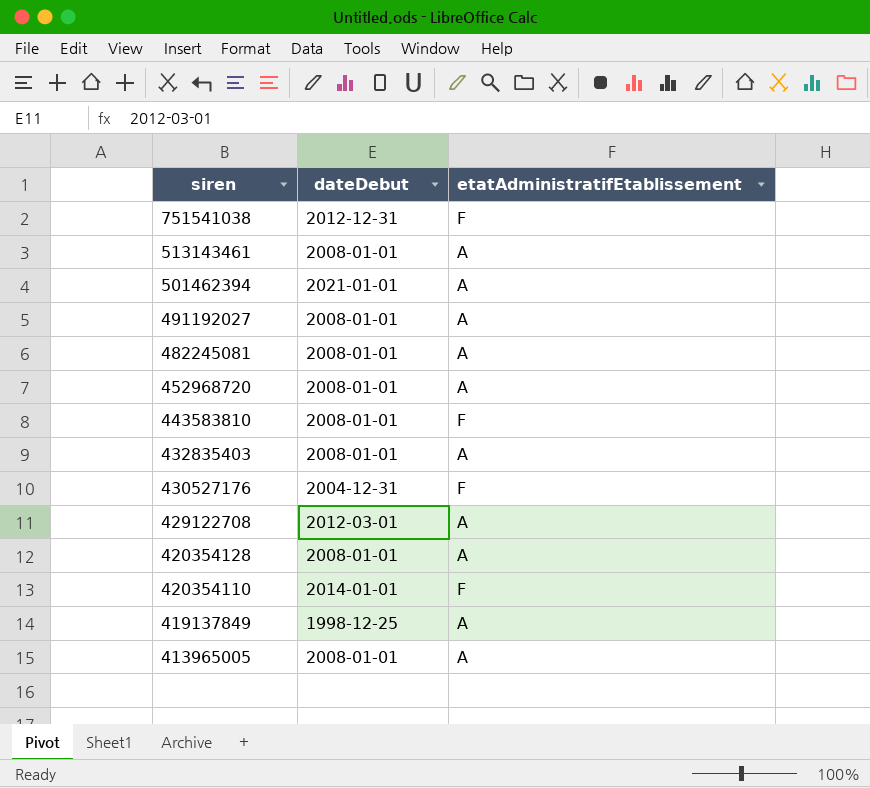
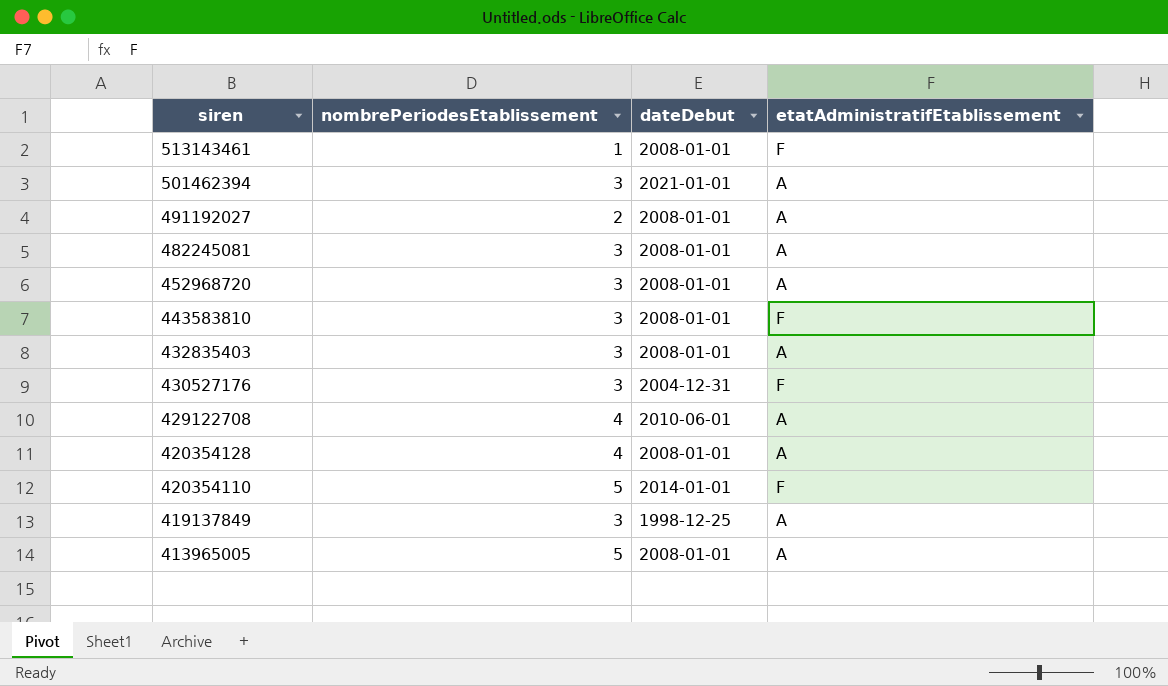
column nombrePeriodesEtablissement | position: none -> 2
row 751541038: 2012-12-31 | F -> none
513143461 | etatAdministratifEtablissement: A -> F
429122708 | dateDebut: 2012-03-01 -> 2010-06-01

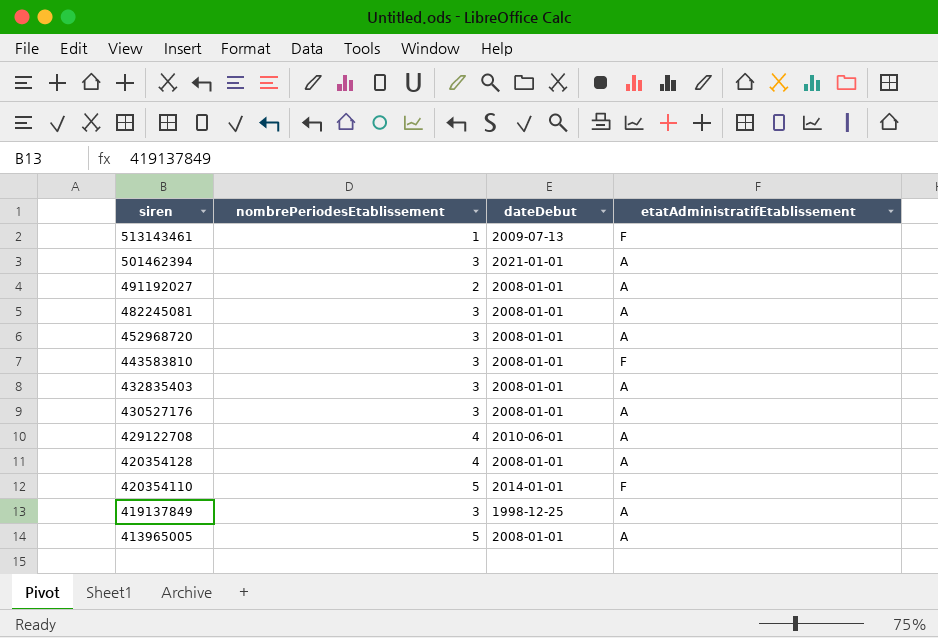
513143461 | dateDebut: 2008-01-01 -> 2009-07-13
430527176 | dateDebut: 2004-12-31 -> 2008-01-01
430527176 | etatAdministratifEtablissement: F -> A

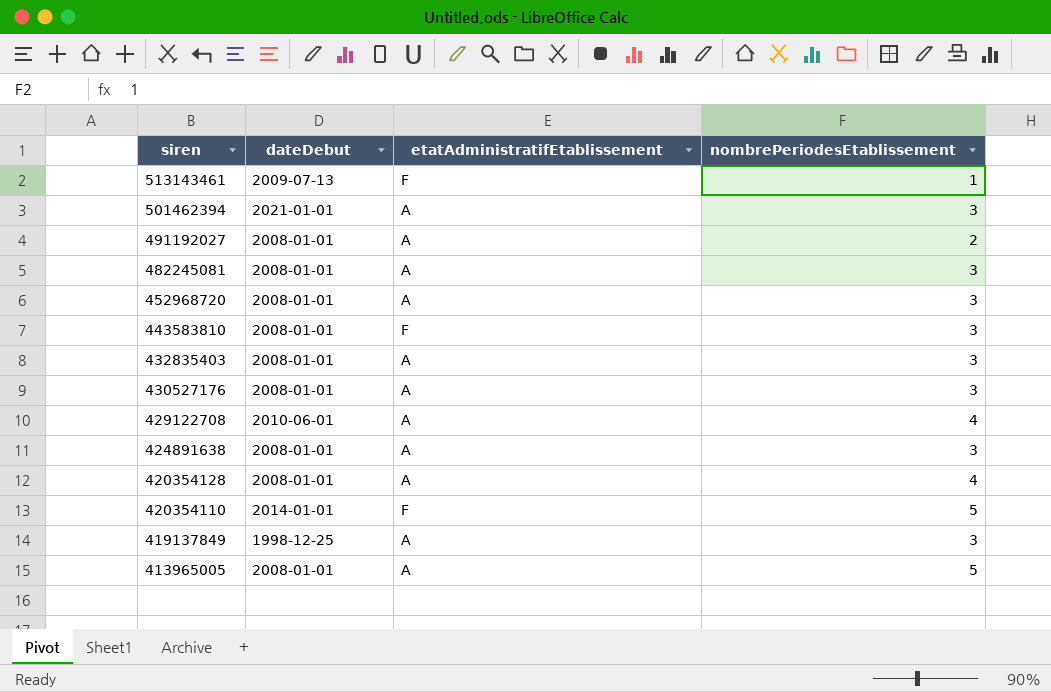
column nombrePeriodesEtablissement | position: 2 -> 4
row 424891638: none -> 2008-01-01 | A | 3

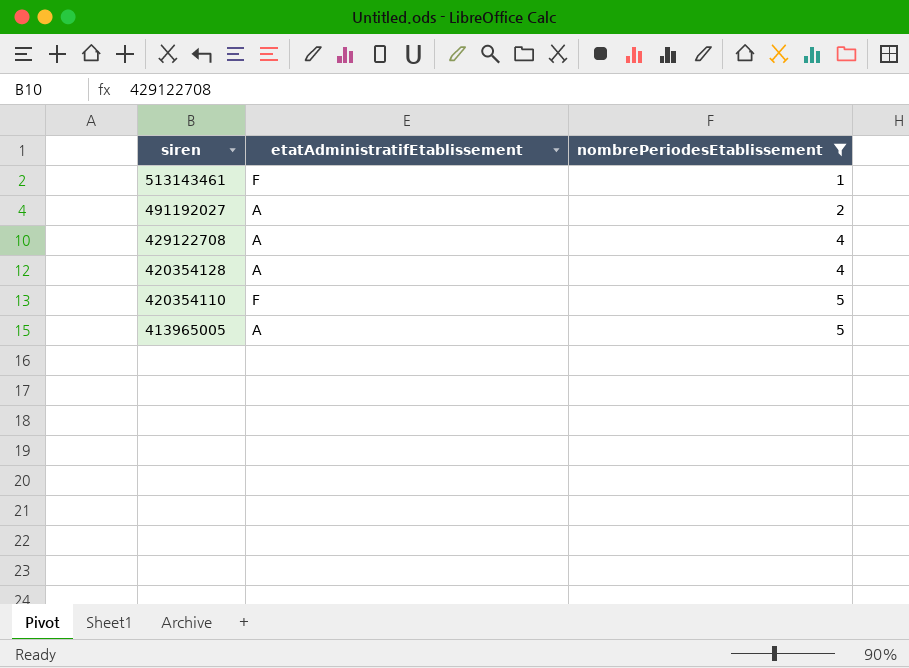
filter: none -> nombrePeriodesEtablissement != 3
column dateDebut | position: 2 -> none

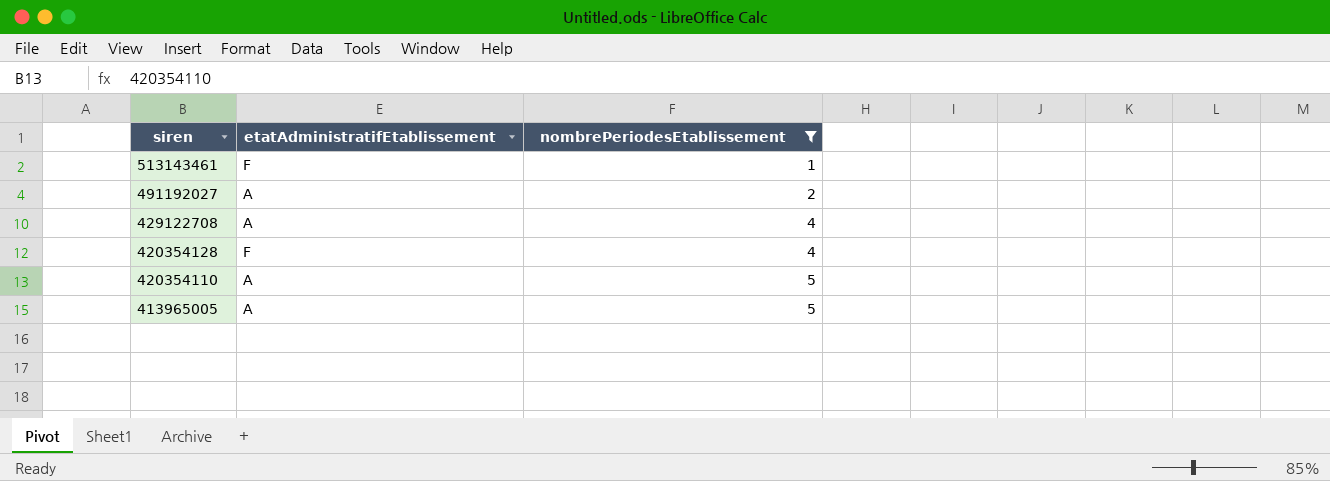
420354128 | etatAdministratifEtablissement: A -> F
420354110 | etatAdministratifEtablissement: F -> A

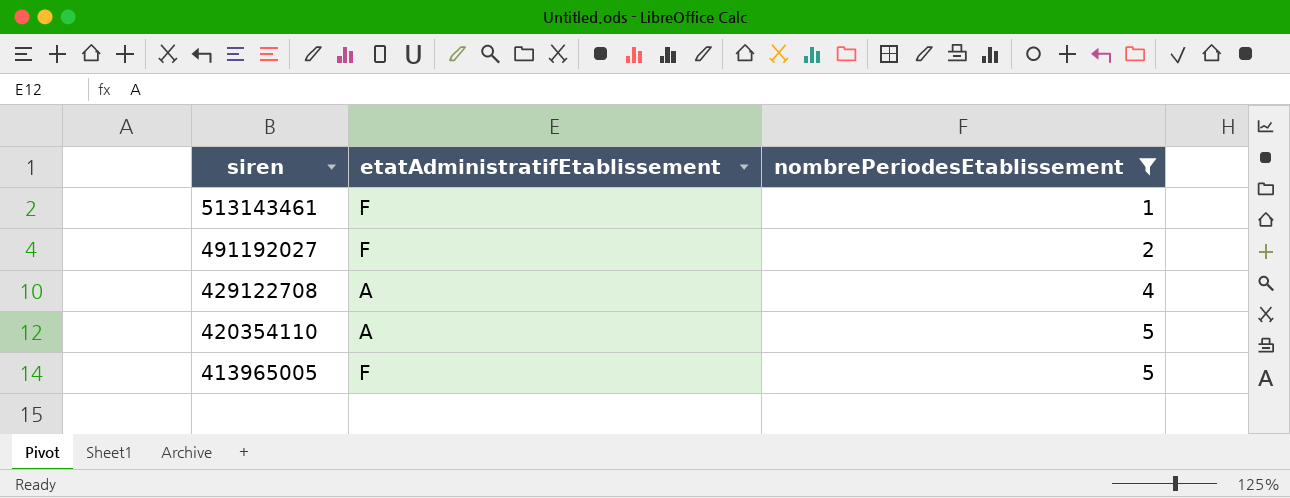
row 420354128: F | 4 -> none
491192027 | etatAdministratifEtablissement: A -> F
413965005 | etatAdministratifEtablissement: A -> F

